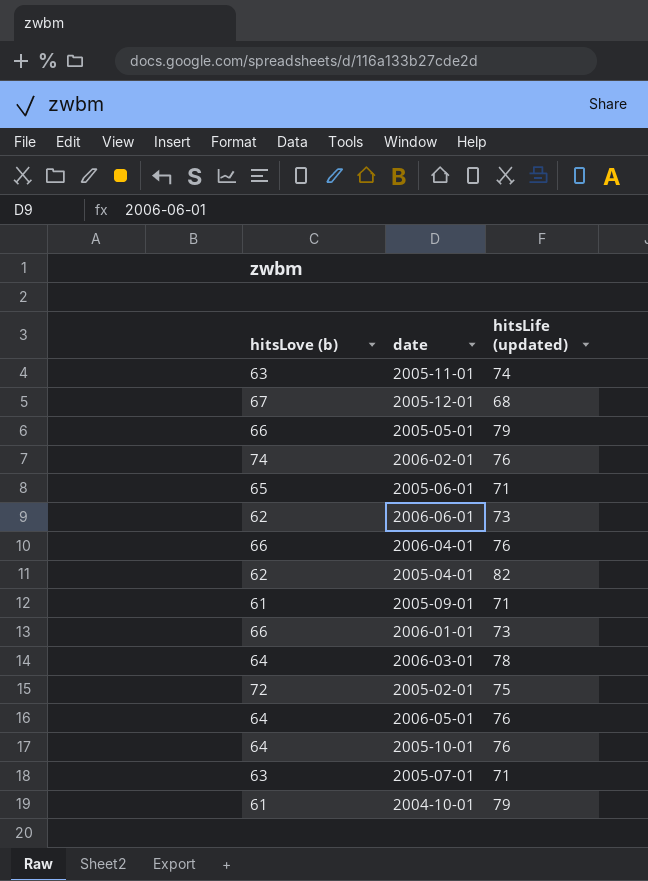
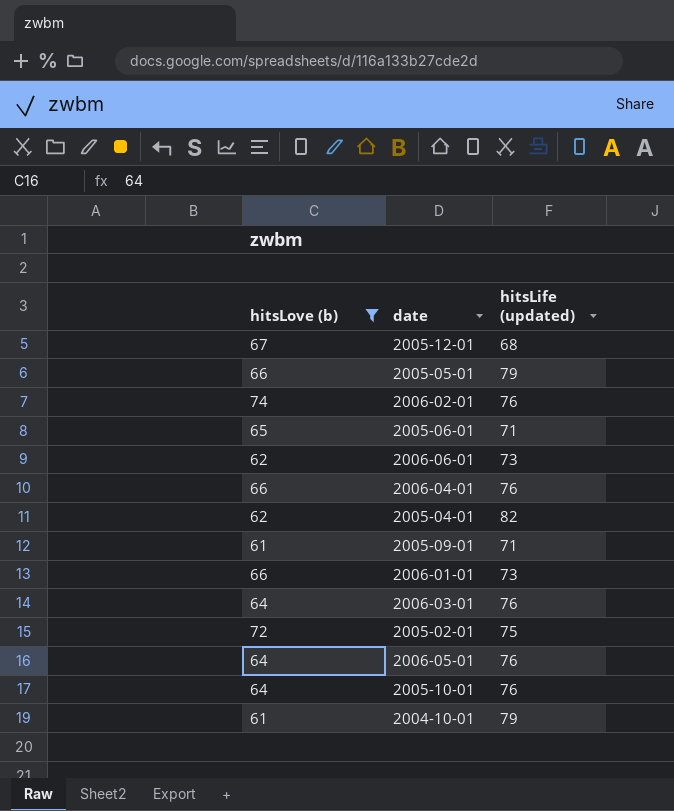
filter: none -> hitsLove (b) != 63
2006-03-01 | hitsLife (updated): 78 -> 76

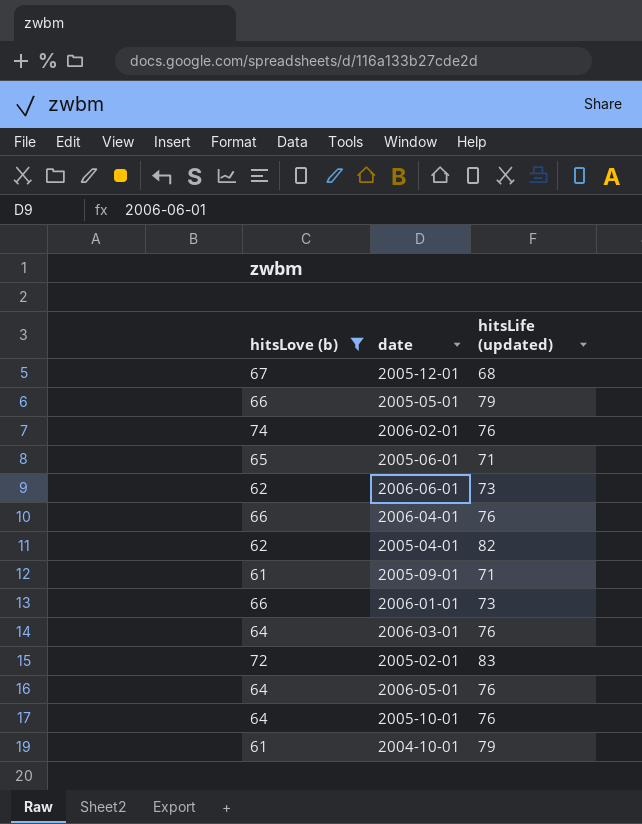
2005-02-01 | hitsLife (updated): 75 -> 83

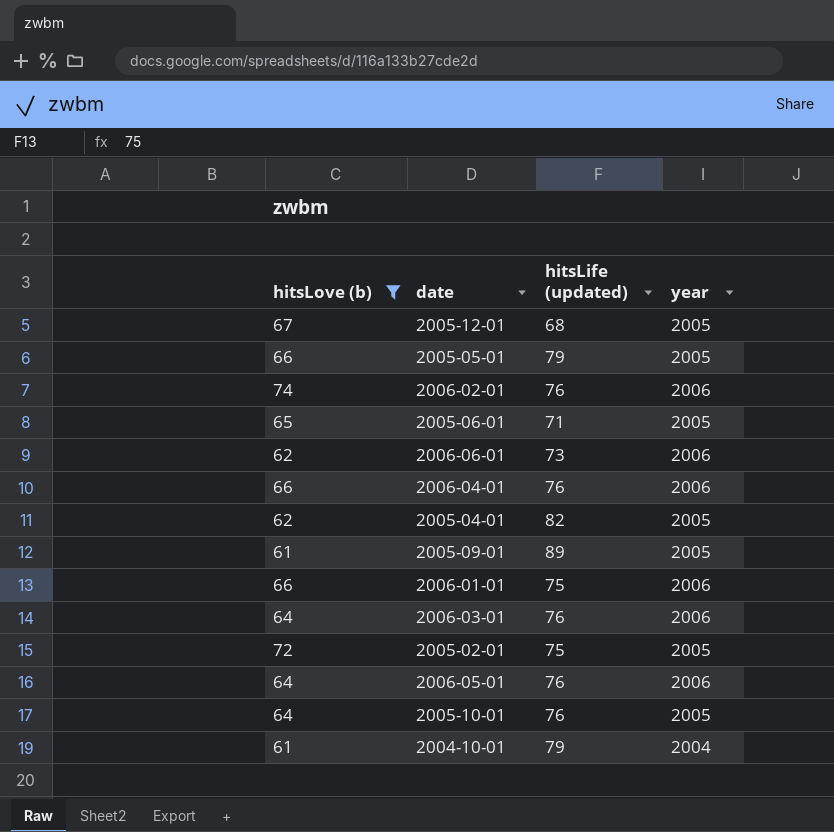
column year | position: none -> 4
2005-09-01 | hitsLife (updated): 71 -> 89
2006-01-01 | hitsLife (updated): 73 -> 75
2005-02-01 | hitsLife (updated): 83 -> 75

